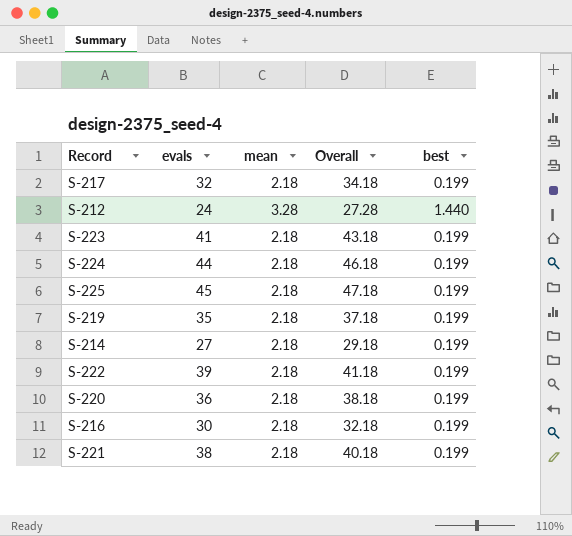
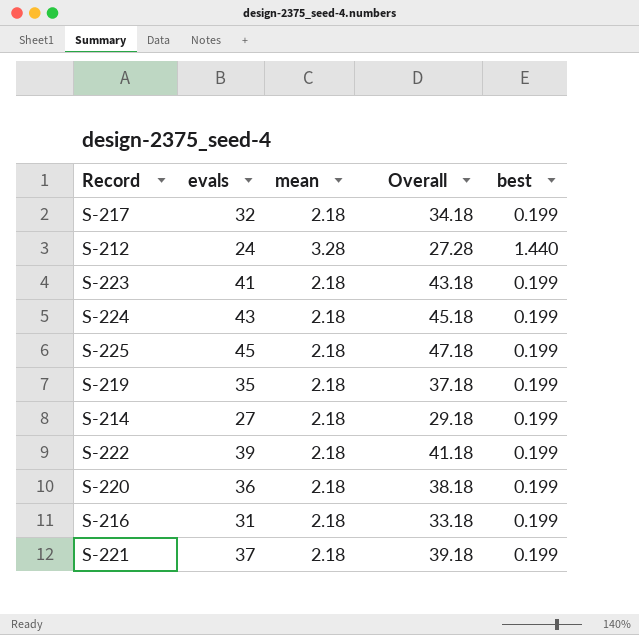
S-224 | evals: 44 -> 43
S-224 | Overall: 46.18 -> 45.18
S-216 | evals: 30 -> 31
S-216 | Overall: 32.18 -> 33.18
S-221 | evals: 38 -> 37
S-221 | Overall: 40.18 -> 39.18

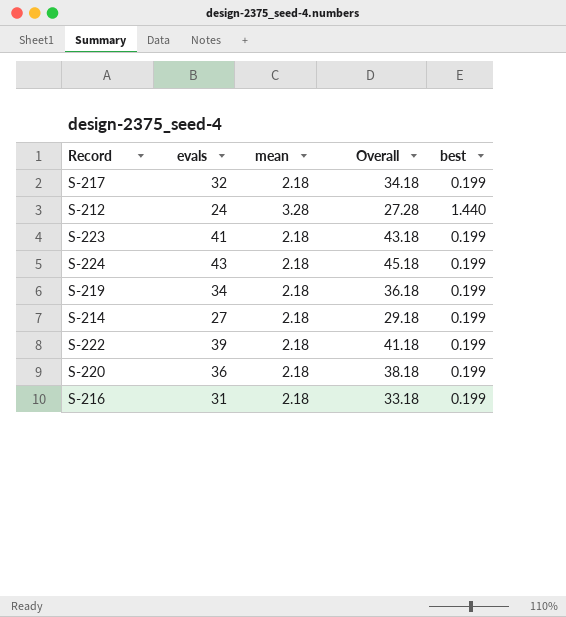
row S-225: 45 | 2.18 | 47.18 | 0.199 -> none
row S-221: 37 | 2.18 | 39.18 | 0.199 -> none
S-219 | evals: 35 -> 34
S-219 | Overall: 37.18 -> 36.18

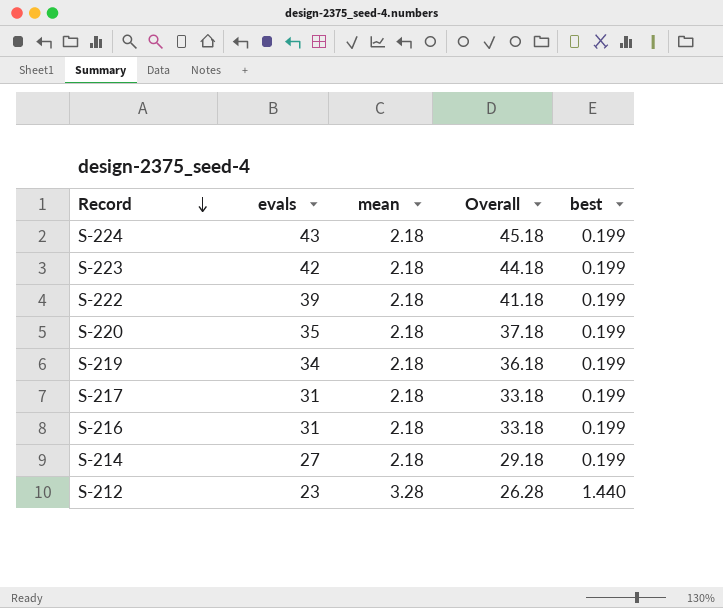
row order: none -> Record descending
S-223 | evals: 41 -> 42
S-223 | Overall: 43.18 -> 44.18
S-220 | evals: 36 -> 35
S-220 | Overall: 38.18 -> 37.18
S-217 | evals: 32 -> 31
S-217 | Overall: 34.18 -> 33.18
S-212 | evals: 24 -> 23
S-212 | Overall: 27.28 -> 26.28

